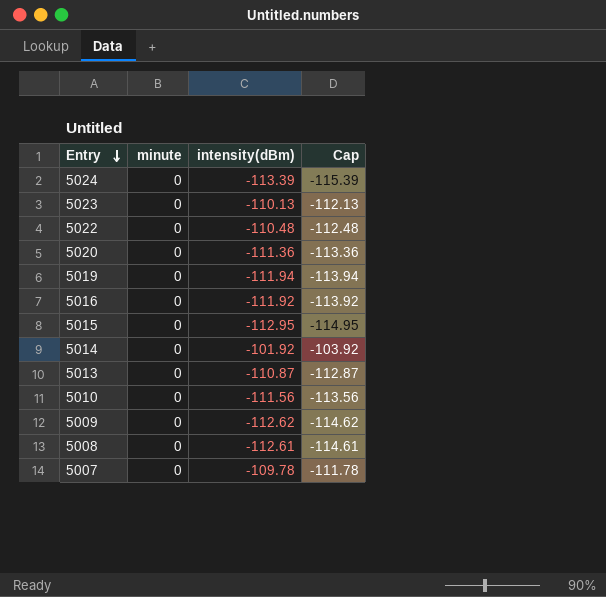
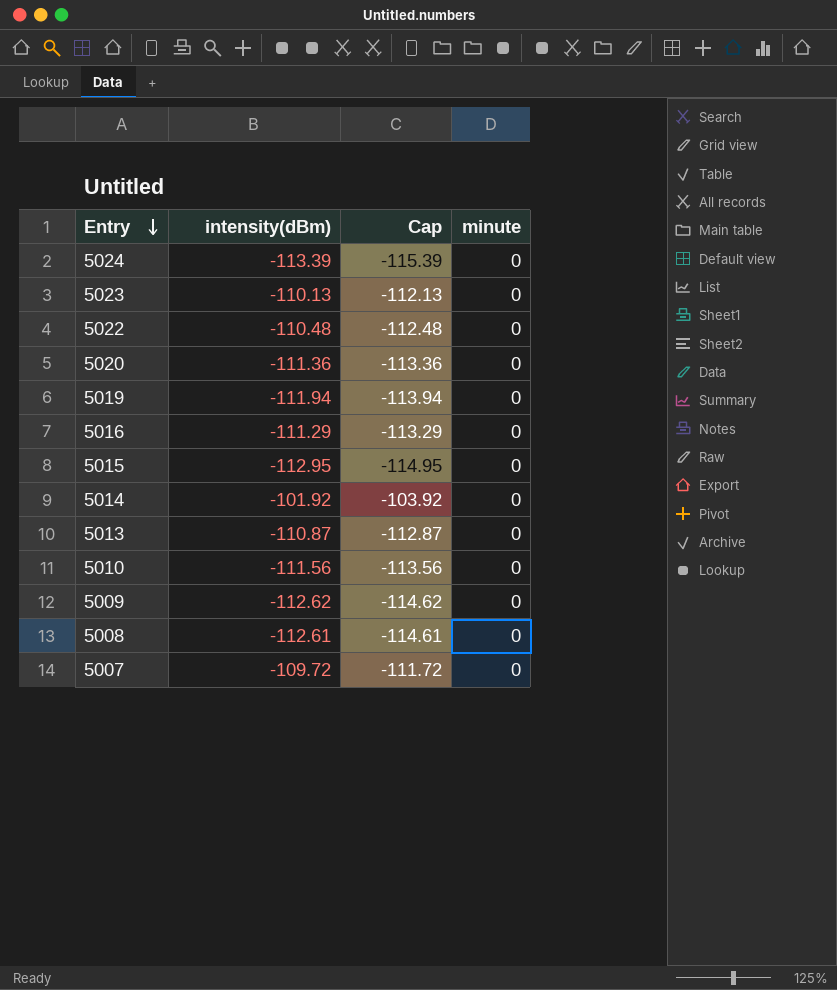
column minute | position: 2 -> 4
5016 | intensity(dBm): -111.92 -> -111.29
5016 | Cap: -113.92 -> -113.29
5007 | intensity(dBm): -109.78 -> -109.72
5007 | Cap: -111.78 -> -111.72

